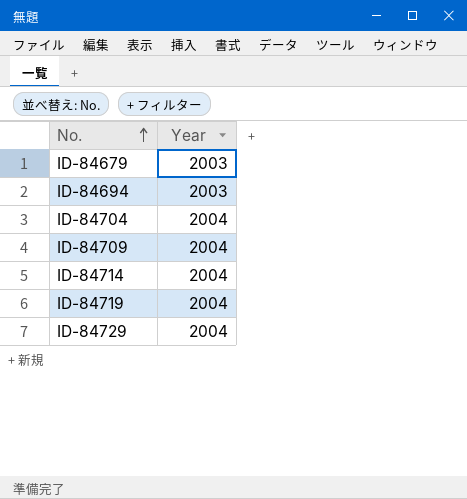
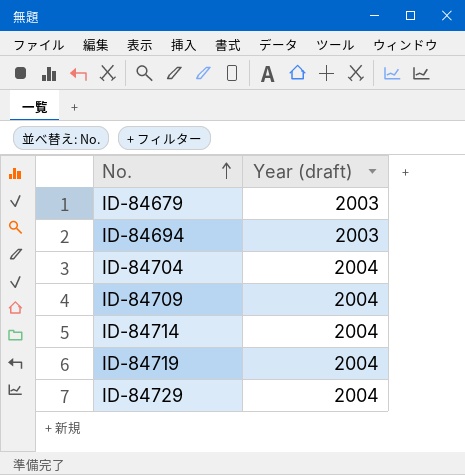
column name: Year -> Year (draft)

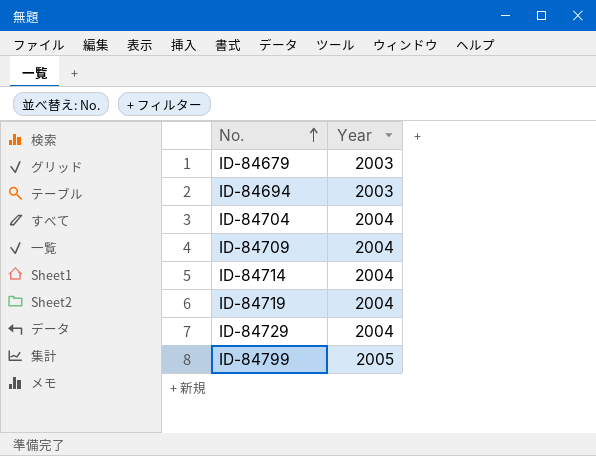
column name: Year (draft) -> Year
row ID-84799: none -> 2005

